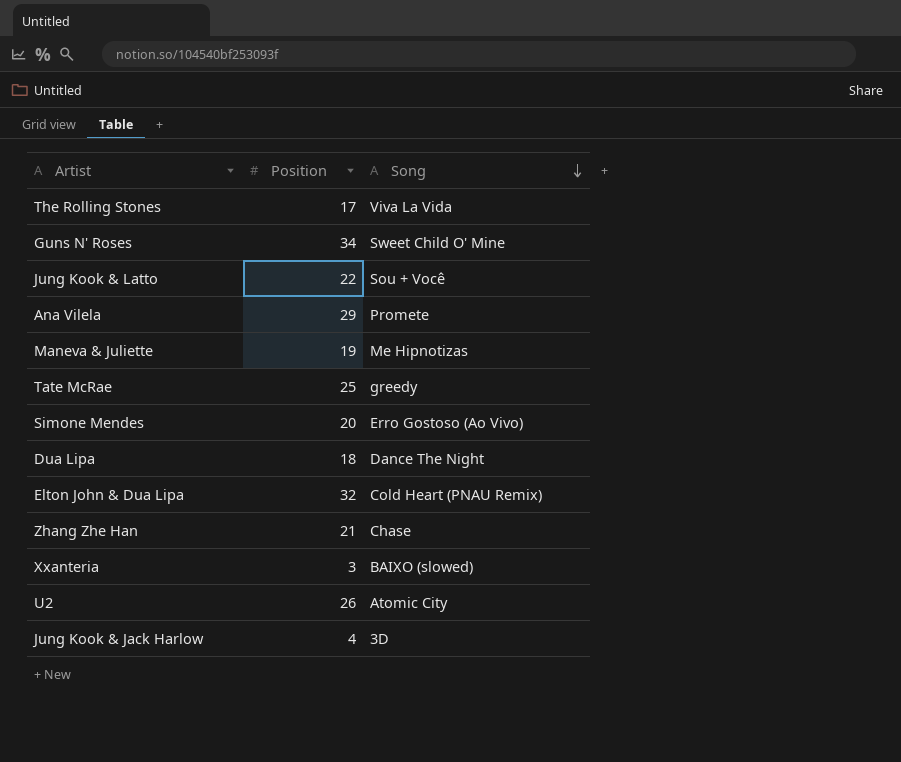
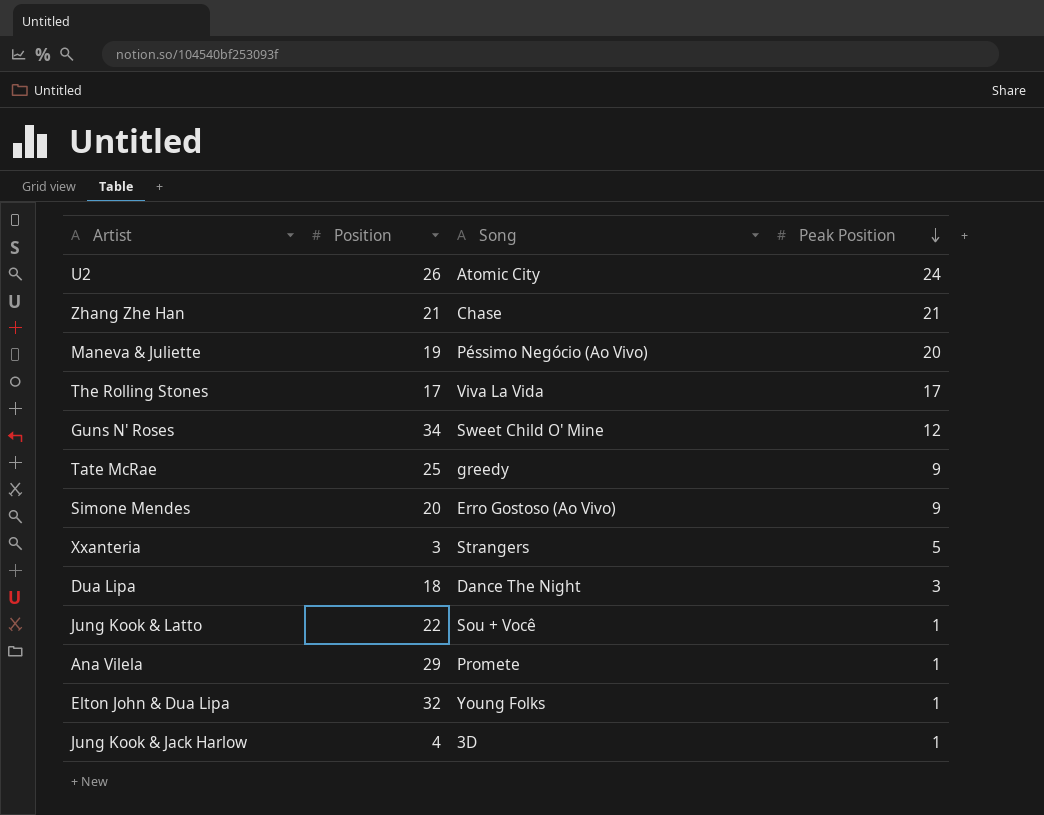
row order: Song descending -> Peak Position descending
column Peak Position | position: none -> 4
Maneva & Juliette | Song: Me Hipnotizas -> Péssimo Negócio (Ao Vivo)
Xxanteria | Song: BAIXO (slowed) -> Strangers
Elton John & Dua Lipa | Song: Cold Heart (PNAU Remix) -> Young Folks

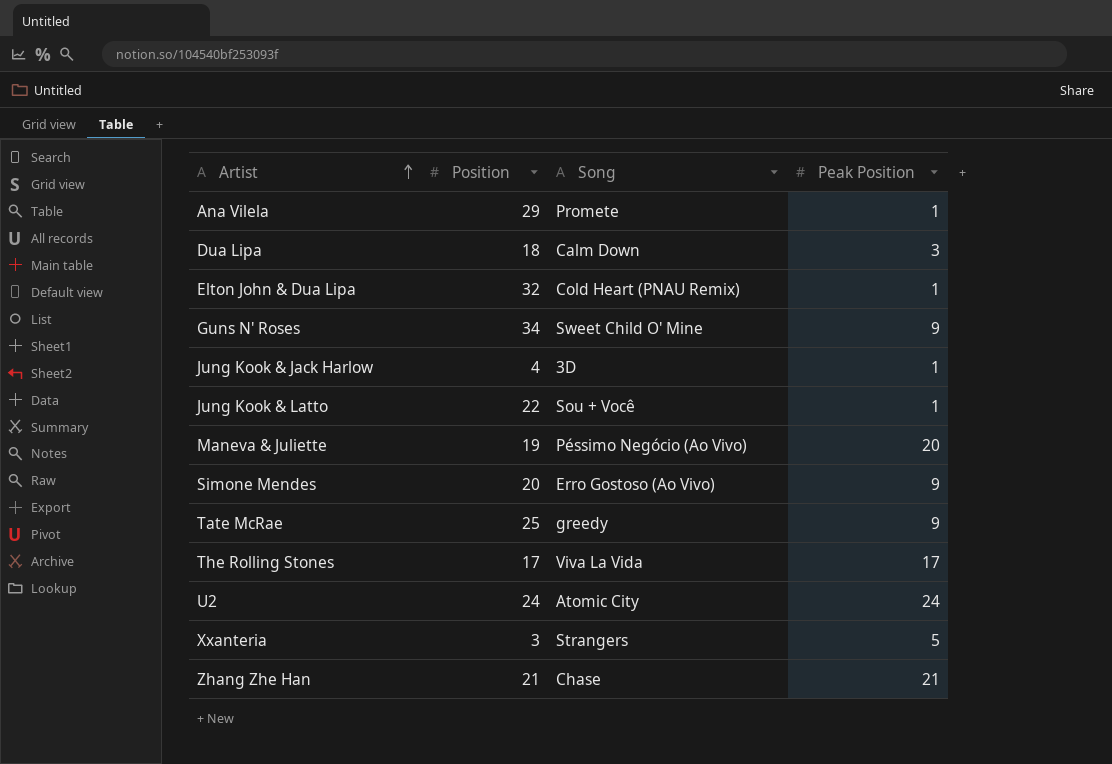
row order: Peak Position descending -> Artist ascending
Dua Lipa | Song: Dance The Night -> Calm Down
Elton John & Dua Lipa | Song: Young Folks -> Cold Heart (PNAU Remix)
Guns N' Roses | Peak Position: 12 -> 9
U2 | Position: 26 -> 24

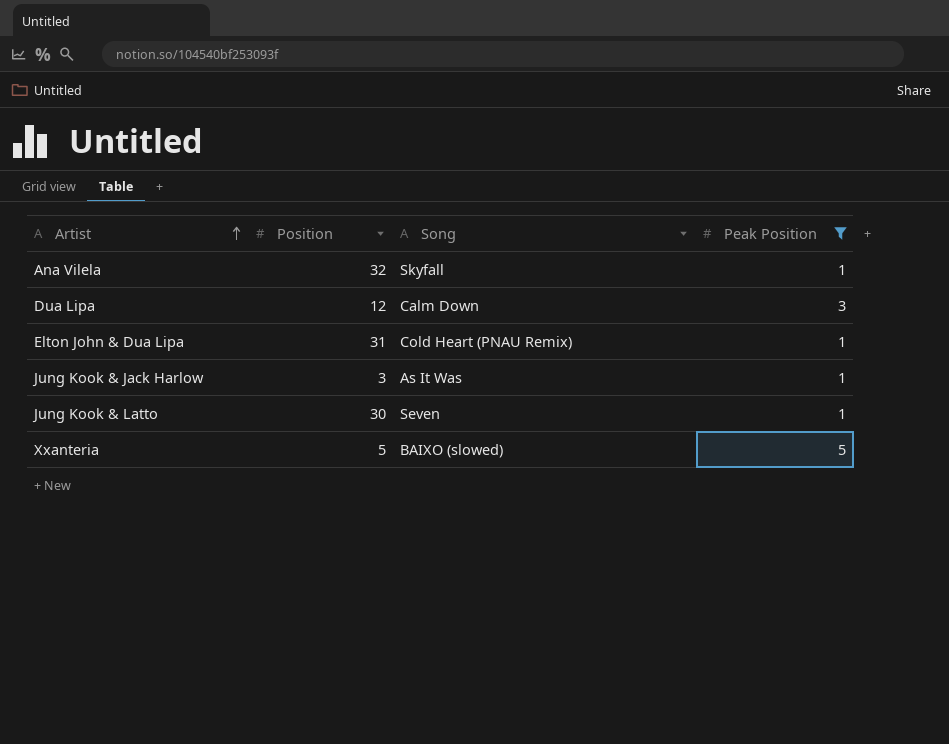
filter: none -> Peak Position <= 5
Ana Vilela | Position: 29 -> 32
Ana Vilela | Song: Promete -> Skyfall
Dua Lipa | Position: 18 -> 12
Elton John & Dua Lipa | Position: 32 -> 31
Jung Kook & Jack Harlow | Position: 4 -> 3
Jung Kook & Jack Harlow | Song: 3D -> As It Was
Jung Kook & Latto | Position: 22 -> 30
Jung Kook & Latto | Song: Sou + Você -> Seven
Xxanteria | Position: 3 -> 5
Xxanteria | Song: Strangers -> BAIXO (slowed)

